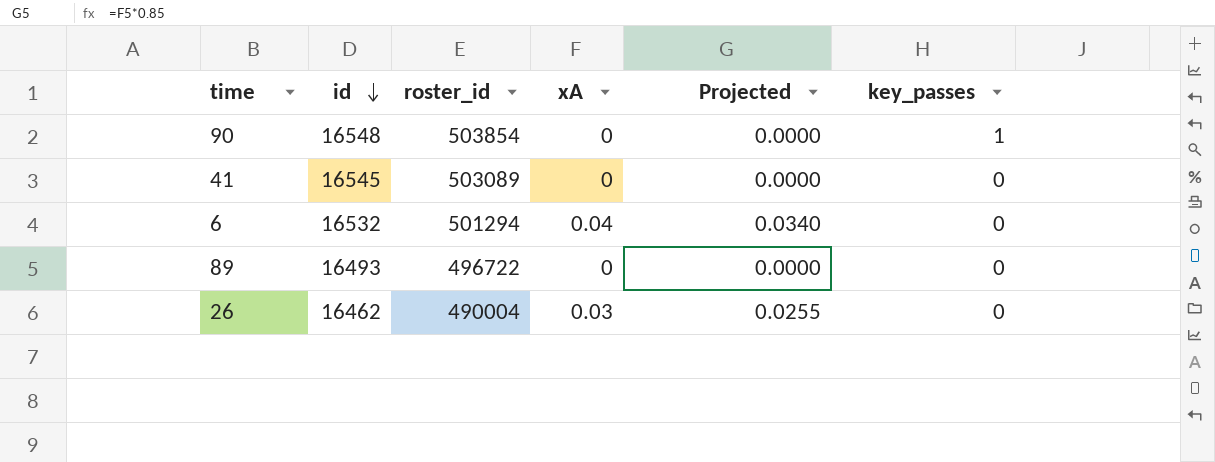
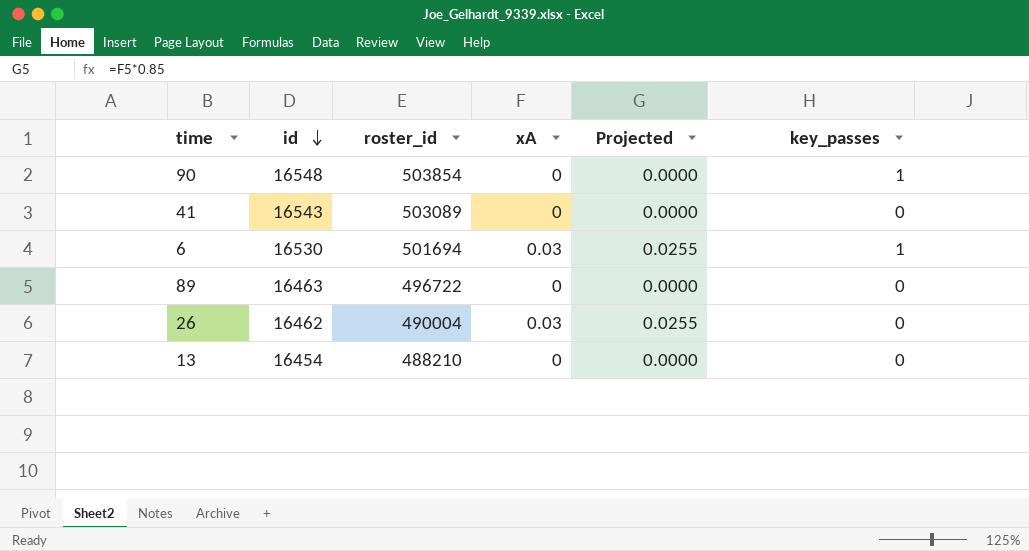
41 | id: 16545 -> 16543
6 | id: 16532 -> 16530
6 | roster_id: 501294 -> 501694
6 | xA: 0.04 -> 0.03
6 | Projected: 0.0340 -> 0.0255
6 | key_passes: 0 -> 1
89 | id: 16493 -> 16463
row 13: none -> 16454 | 488210 | 0 | 0.0000 | 0

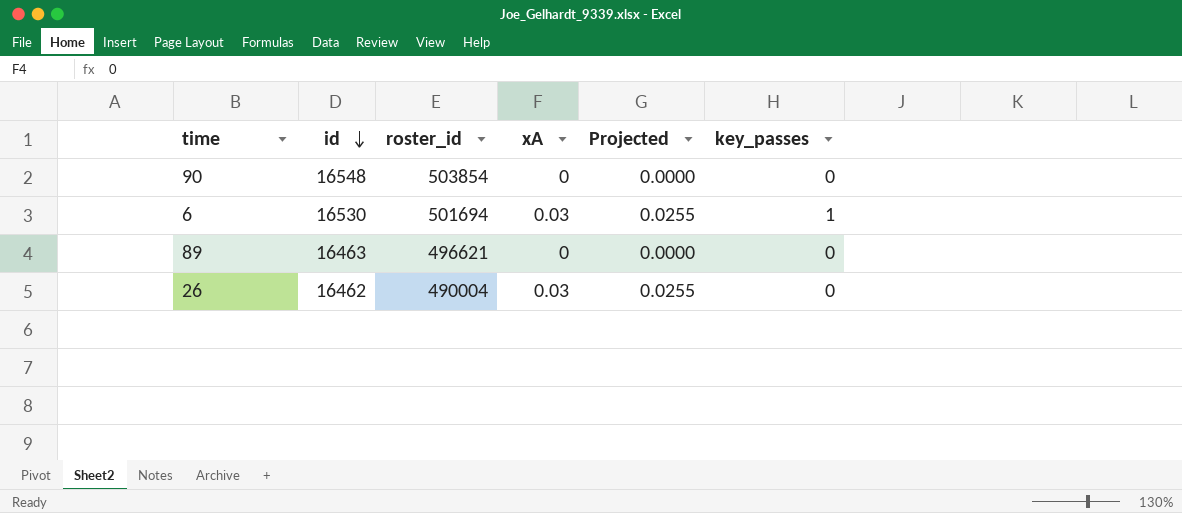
row 41: 16543 | 503089 | 0 | 0.0000 | 0 -> none
row 13: 16454 | 488210 | 0 | 0.0000 | 0 -> none
90 | key_passes: 1 -> 0
89 | roster_id: 496722 -> 496621

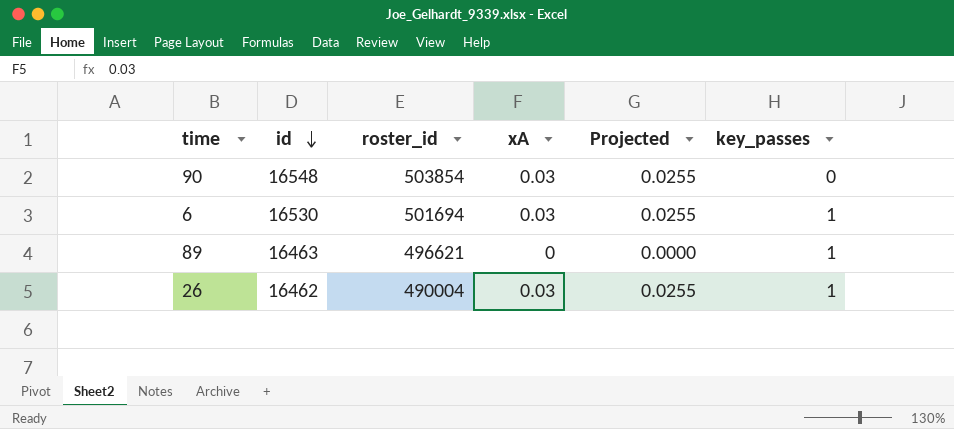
90 | xA: 0 -> 0.03
90 | Projected: 0.0000 -> 0.0255
89 | key_passes: 0 -> 1
26 | key_passes: 0 -> 1

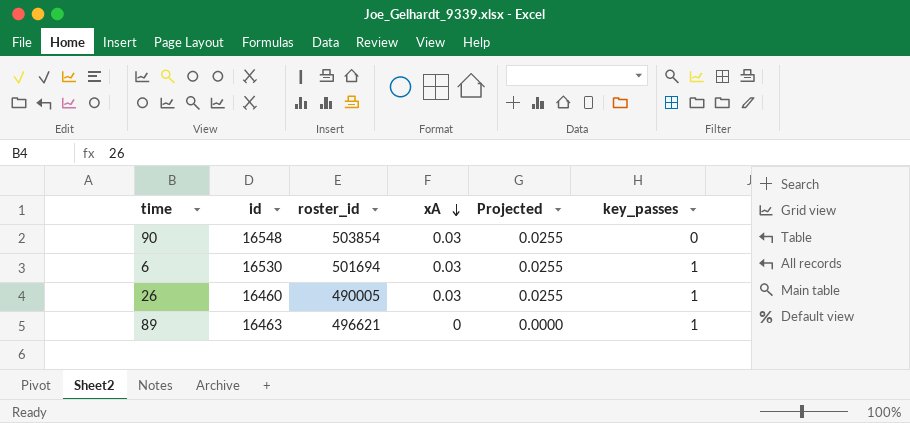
row order: id descending -> xA descending
26 | id: 16462 -> 16460
26 | roster_id: 490004 -> 490005

